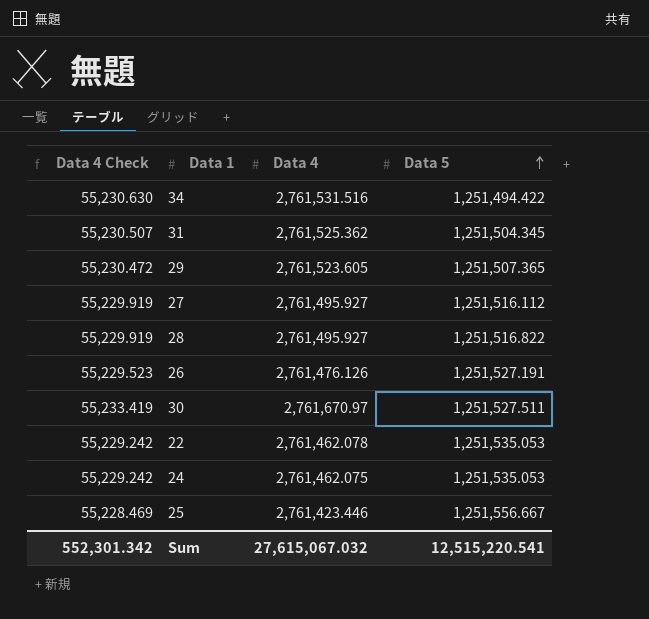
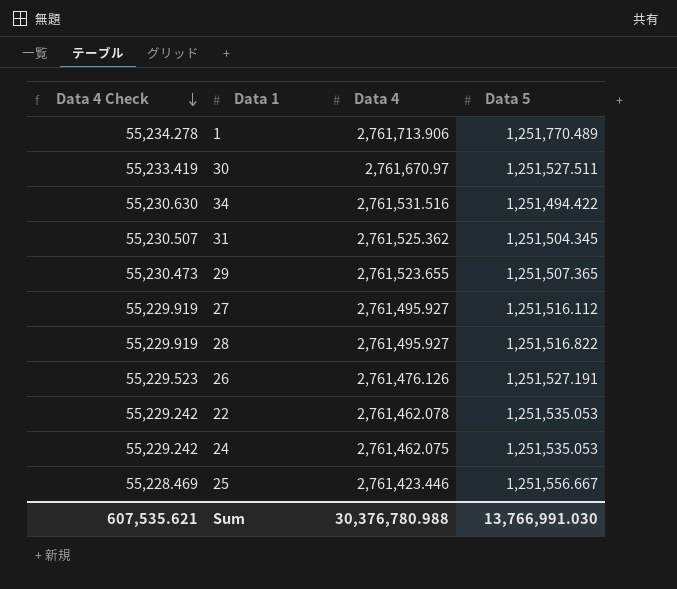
row order: Data 5 ascending -> Data 4 Check descending
row 1: none -> 55,234.278 | 2,761,713.906 | 1,251,770.489
29 | Data 4 Check: 55,230.472 -> 55,230.473
29 | Data 4: 2,761,523.605 -> 2,761,523.655
Sum | Data 4 Check: 552,301.342 -> 607,535.621
Sum | Data 4: 27,615,067.032 -> 30,376,780.988
Sum | Data 5: 12,515,220.541 -> 13,766,991.030

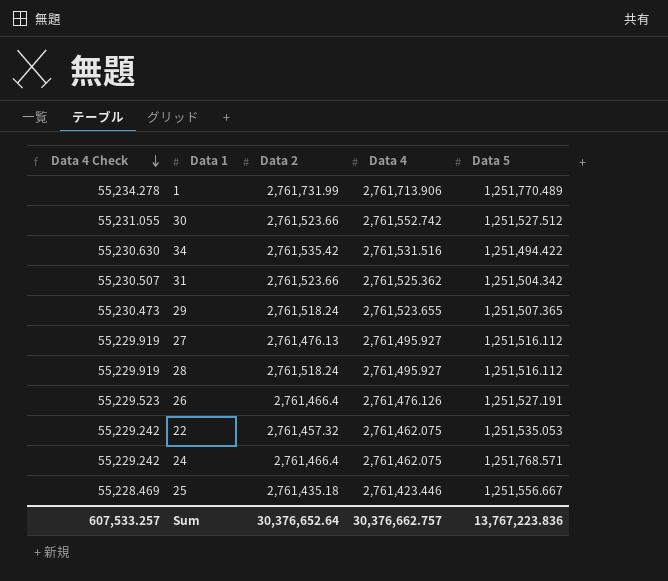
column Data 2 | position: none -> 3
30 | Data 4 Check: 55,233.419 -> 55,231.055
30 | Data 4: 2,761,670.97 -> 2,761,552.742
30 | Data 5: 1,251,527.511 -> 1,251,527.512
31 | Data 5: 1,251,504.345 -> 1,251,504.342
28 | Data 5: 1,251,516.822 -> 1,251,516.112
22 | Data 4: 2,761,462.078 -> 2,761,462.075
24 | Data 5: 1,251,535.053 -> 1,251,768.571
Sum | Data 4 Check: 607,535.621 -> 607,533.257
Sum | Data 4: 30,376,780.988 -> 30,376,662.757
Sum | Data 5: 13,766,991.030 -> 13,767,223.836

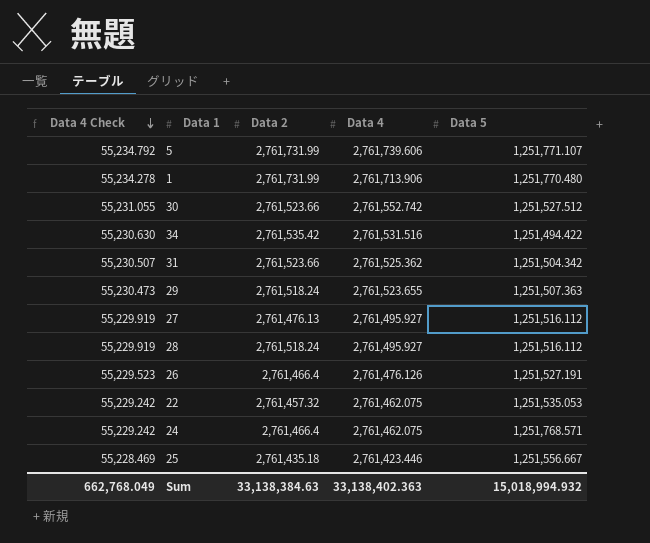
row 5: none -> 55,234.792 | 2,761,731.99 | 2,761,739.606 | 1,251,771.107
1 | Data 5: 1,251,770.489 -> 1,251,770.480
29 | Data 5: 1,251,507.365 -> 1,251,507.363
Sum | Data 4 Check: 607,533.257 -> 662,768.049
Sum | Data 2: 30,376,652.64 -> 33,138,384.63
Sum | Data 4: 30,376,662.757 -> 33,138,402.363
Sum | Data 5: 13,767,223.836 -> 15,018,994.932

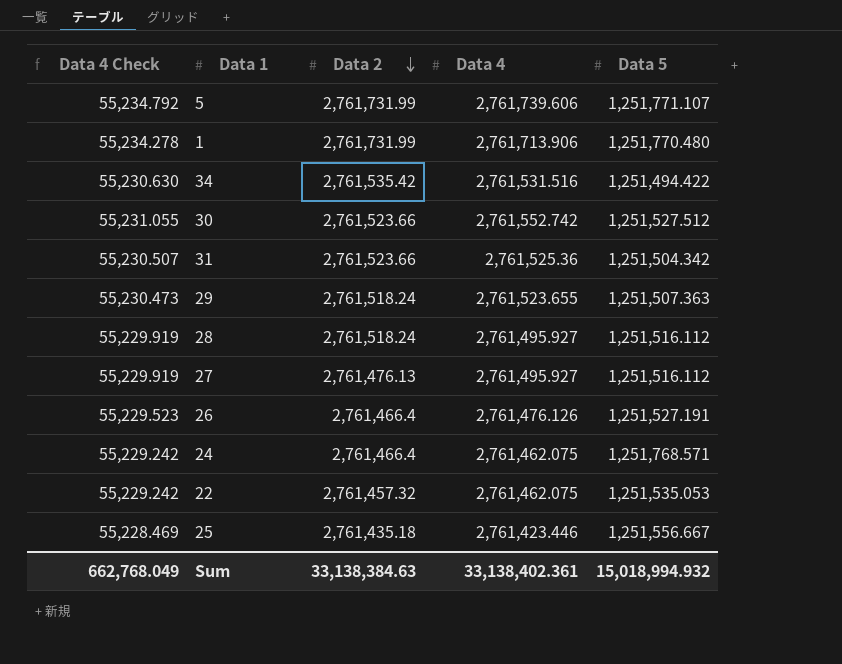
row order: Data 4 Check descending -> Data 2 descending
31 | Data 4: 2,761,525.362 -> 2,761,525.36
Sum | Data 4: 33,138,402.363 -> 33,138,402.361

